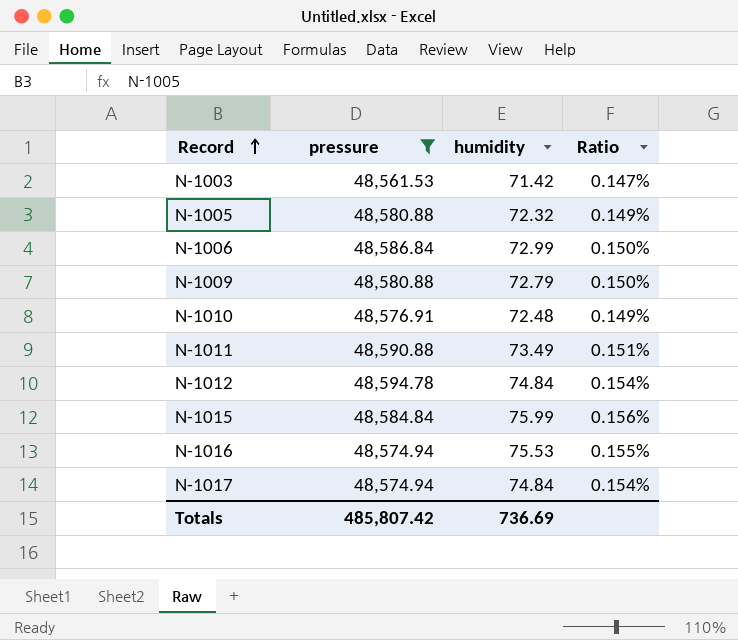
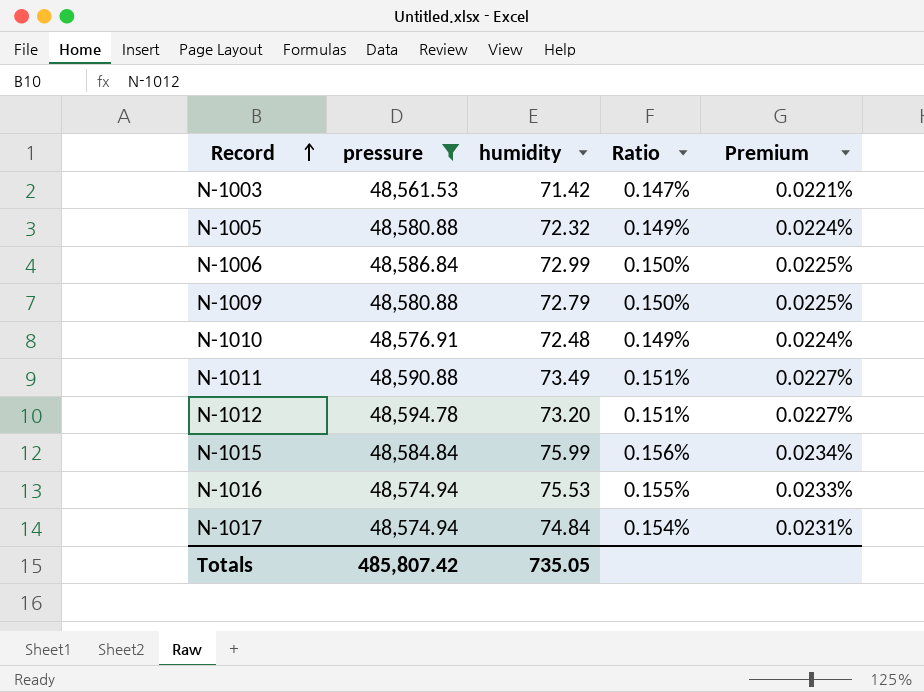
column Premium | formula: none -> [Ratio] * 0.15
N-1012 | humidity: 74.84 -> 73.20
N-1012 | Ratio: 0.154% -> 0.151%
Totals | humidity: 736.69 -> 735.05

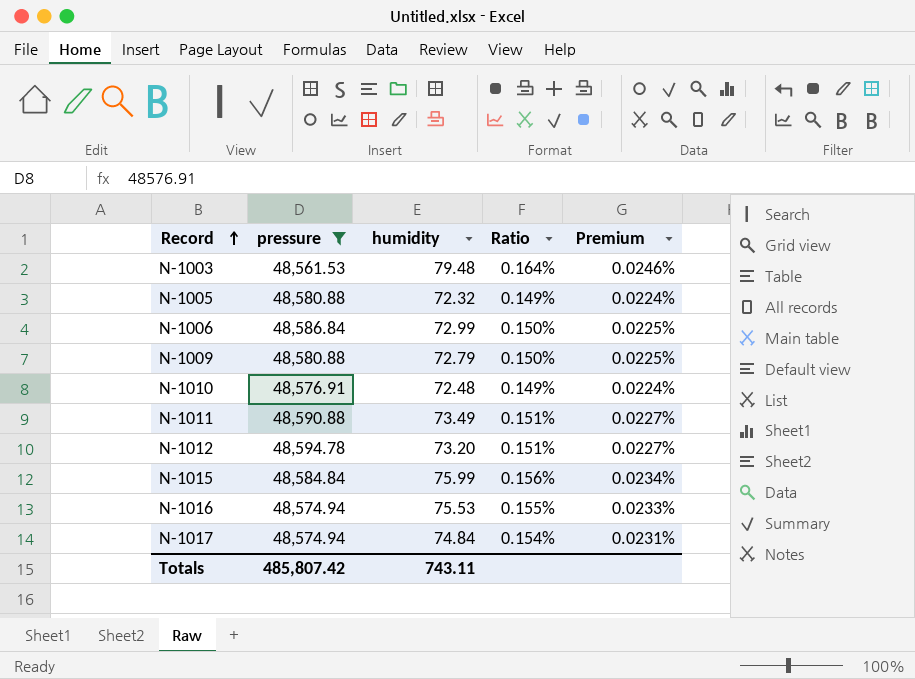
N-1003 | humidity: 71.42 -> 79.48
N-1003 | Ratio: 0.147% -> 0.164%
N-1003 | Premium: 0.0221% -> 0.0246%
Totals | humidity: 735.05 -> 743.11

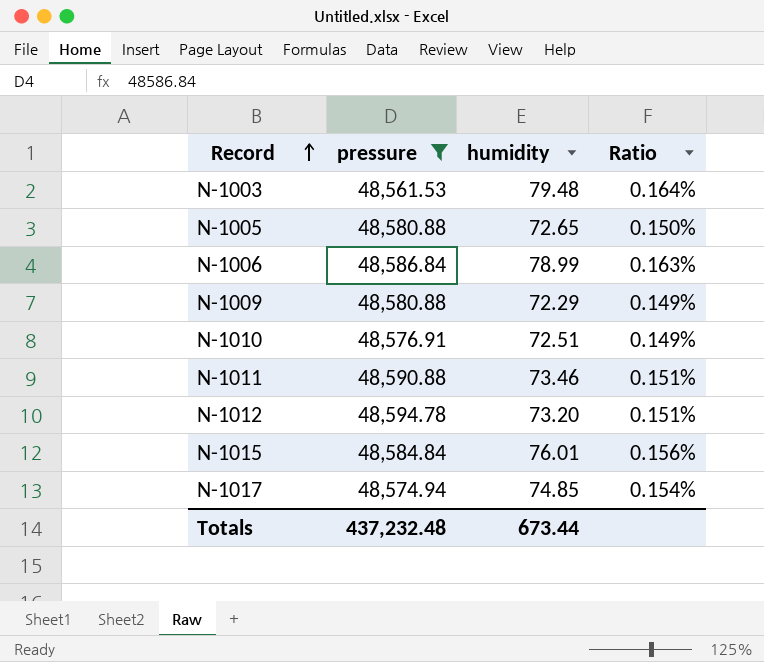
column Premium | formula: [Ratio] * 0.15 -> none
row N-1016: 48,574.94 | 75.53 | 0.155% | 0.0233% -> none
N-1005 | humidity: 72.32 -> 72.65
N-1005 | Ratio: 0.149% -> 0.150%
N-1006 | humidity: 72.99 -> 78.99
N-1006 | Ratio: 0.150% -> 0.163%
N-1009 | humidity: 72.79 -> 72.29
N-1009 | Ratio: 0.150% -> 0.149%
N-1010 | humidity: 72.48 -> 72.51
N-1011 | humidity: 73.49 -> 73.46
N-1015 | humidity: 75.99 -> 76.01
N-1017 | humidity: 74.84 -> 74.85
Totals | pressure: 485,807.42 -> 437,232.48
Totals | humidity: 743.11 -> 673.44

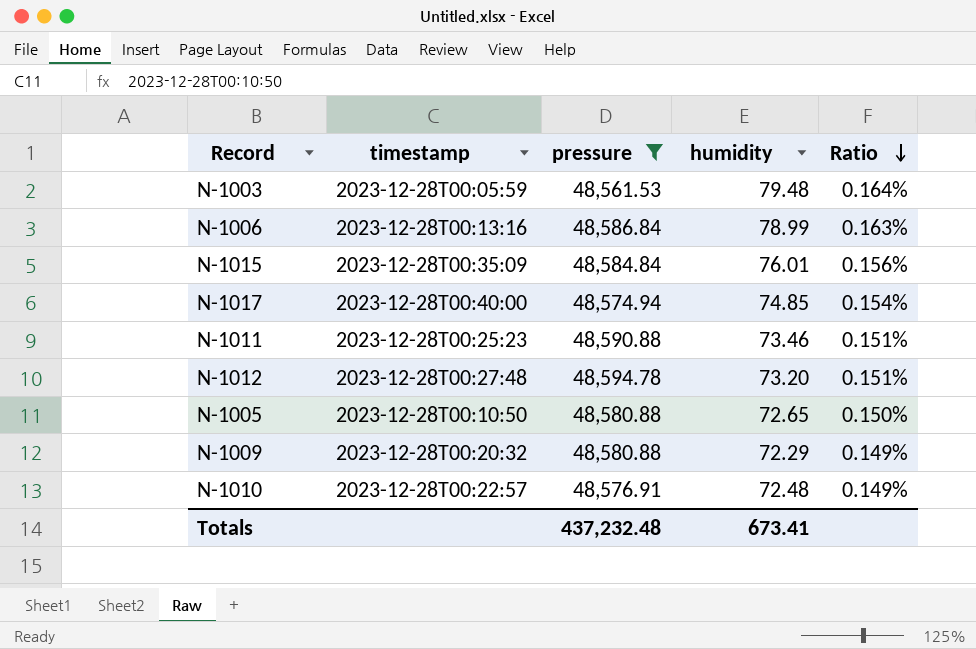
row order: Record ascending -> Ratio descending
column timestamp | position: none -> 2
N-1010 | humidity: 72.51 -> 72.48
Totals | humidity: 673.44 -> 673.41

